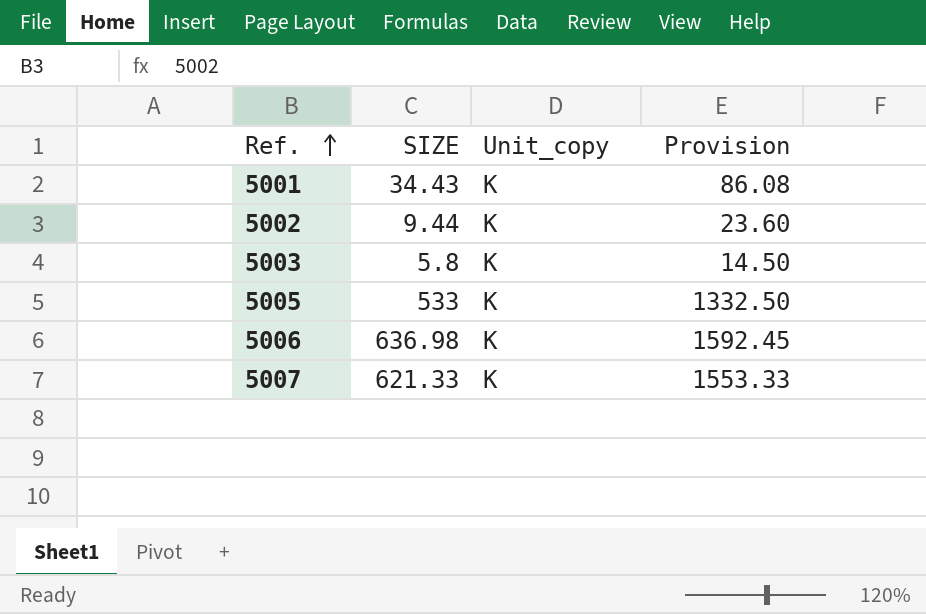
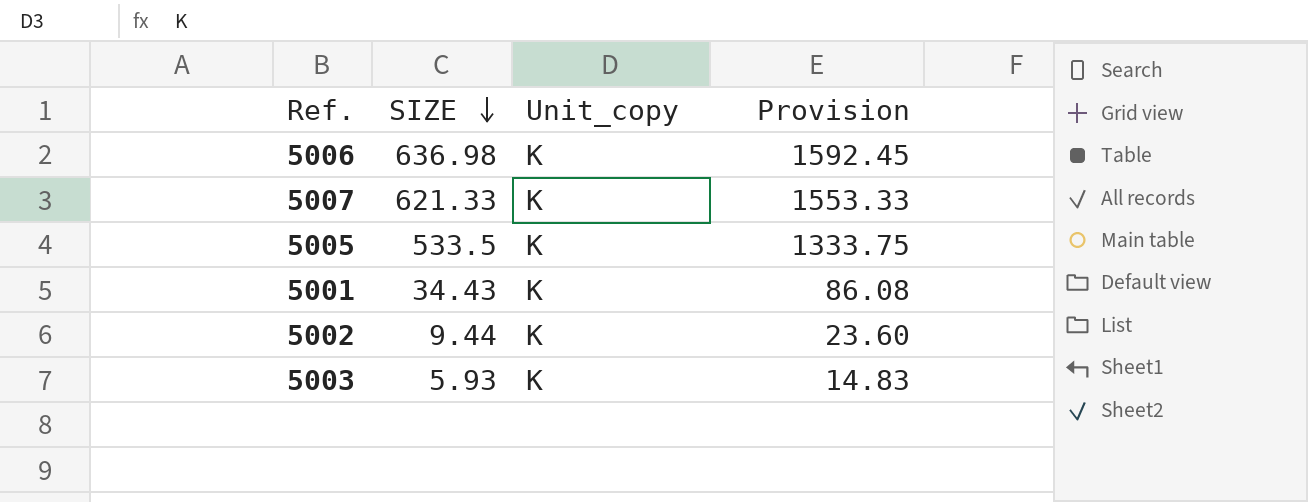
row order: Ref. ascending -> SIZE descending
5005 | SIZE: 533 -> 533.5
5005 | Provision: 1332.50 -> 1333.75
5003 | SIZE: 5.8 -> 5.93
5003 | Provision: 14.50 -> 14.83

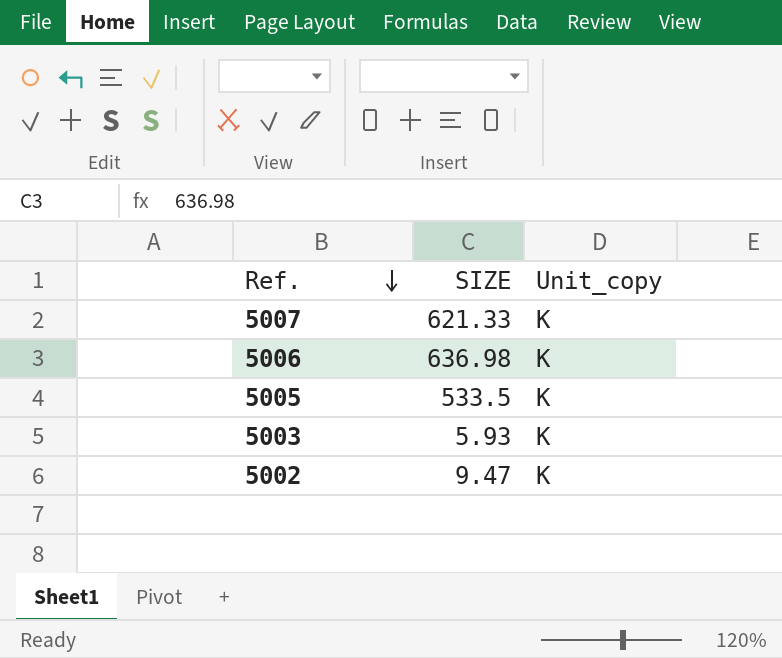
row order: SIZE descending -> Ref. descending
column Provision | formula: [SIZE] * 2.5 -> none
row 5001: 34.43 | K | 86.08 -> none
5002 | SIZE: 9.44 -> 9.47

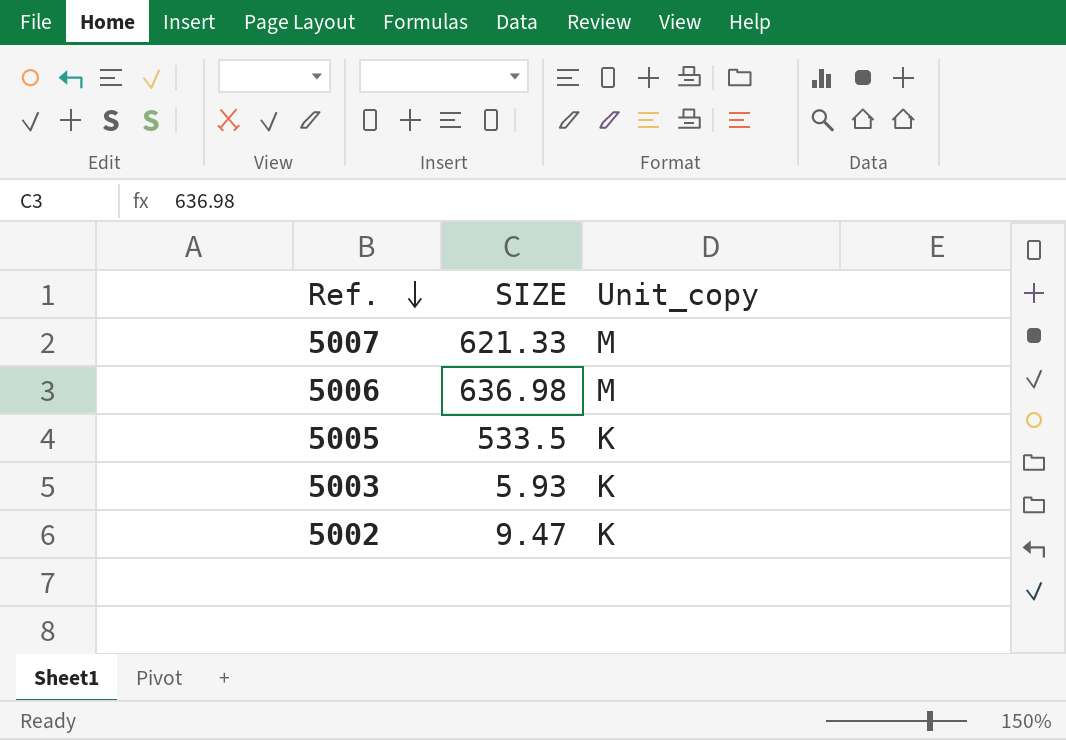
5007 | Unit_copy: K -> M
5006 | Unit_copy: K -> M

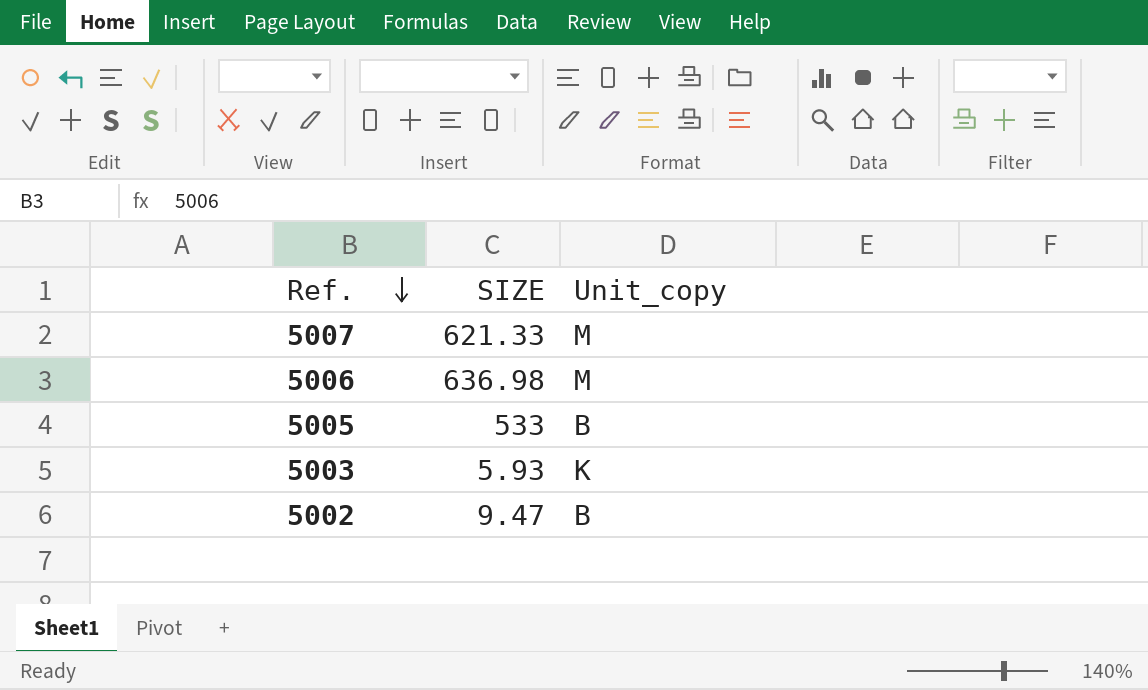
5005 | SIZE: 533.5 -> 533
5005 | Unit_copy: K -> B
5002 | Unit_copy: K -> B

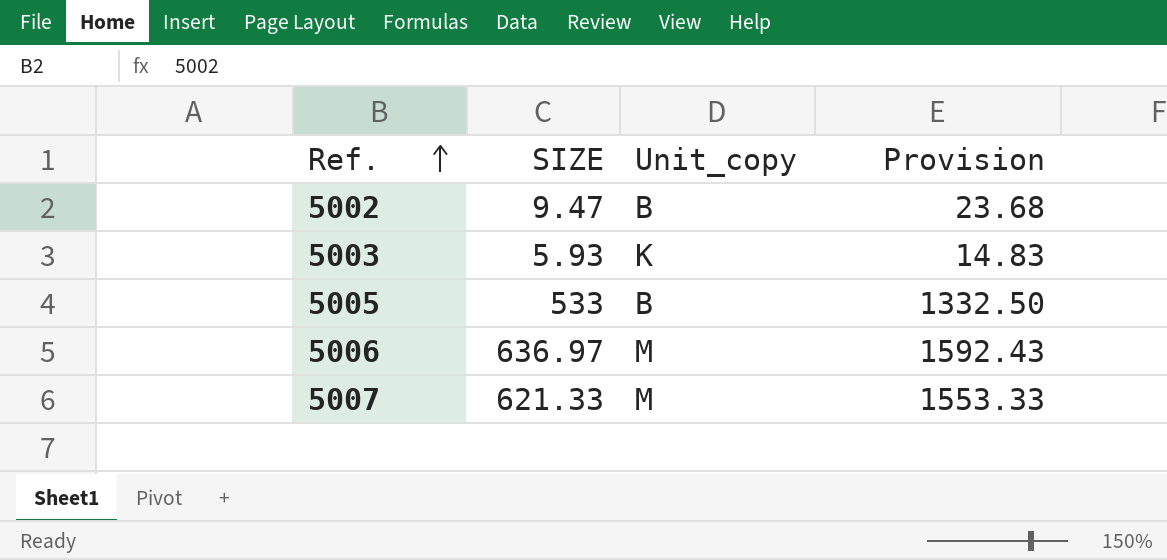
row order: Ref. descending -> Ref. ascending
column Provision | formula: none -> [SIZE] * 2.5
5006 | SIZE: 636.98 -> 636.97

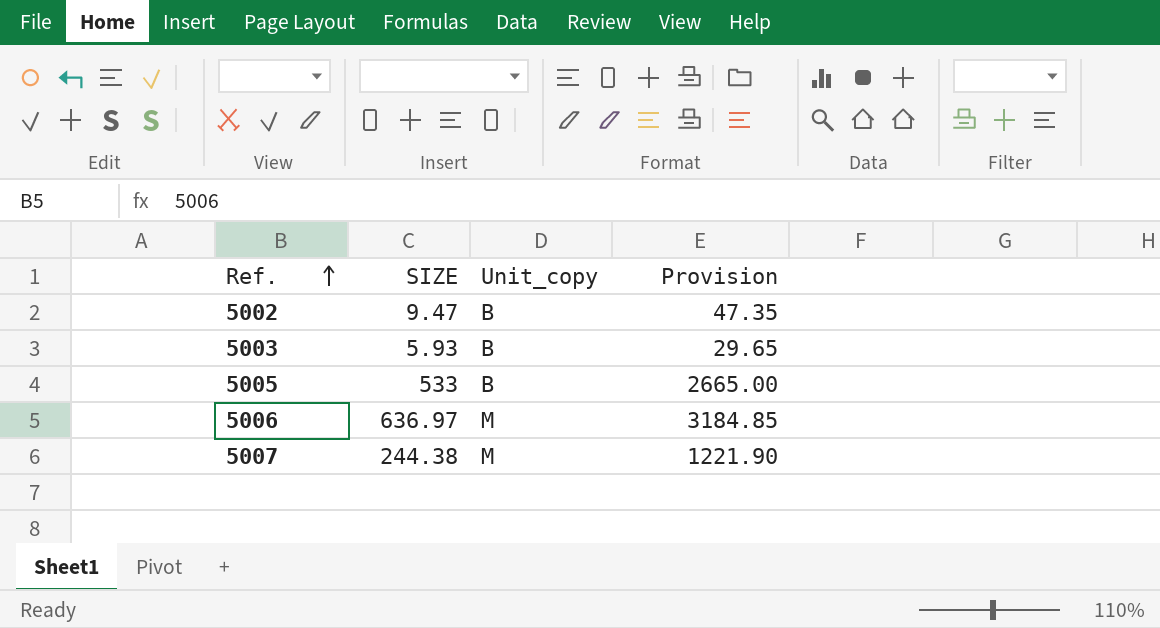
column Provision | formula: [SIZE] * 2.5 -> [SIZE] * 5
5003 | Unit_copy: K -> B
5007 | SIZE: 621.33 -> 244.38

